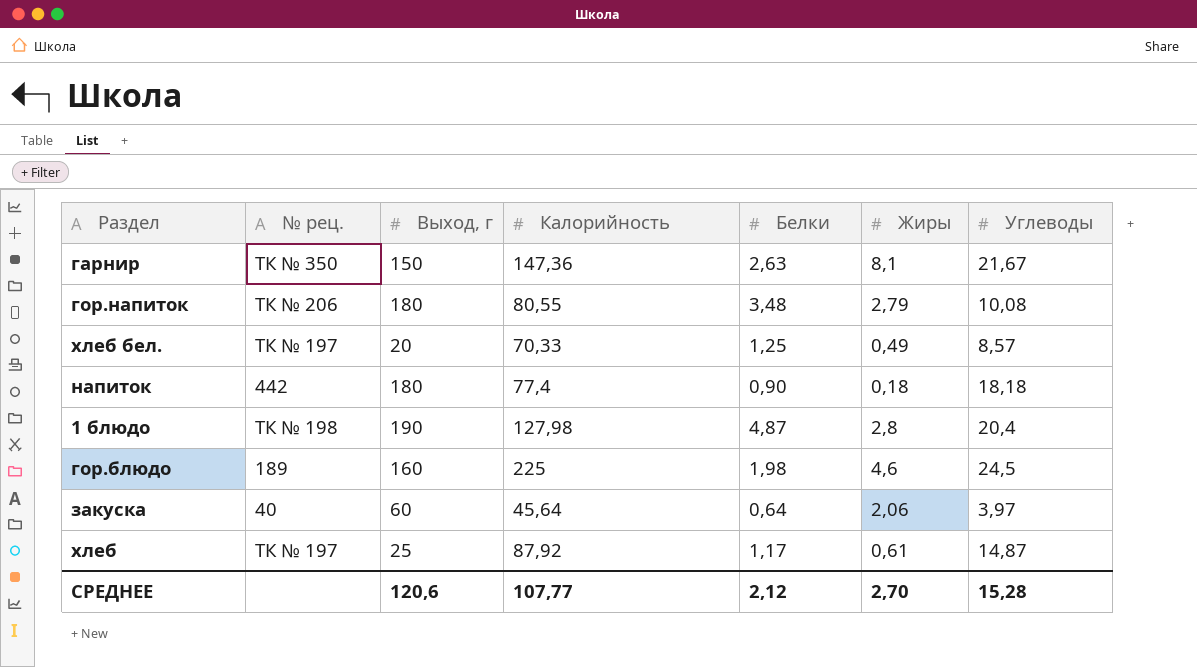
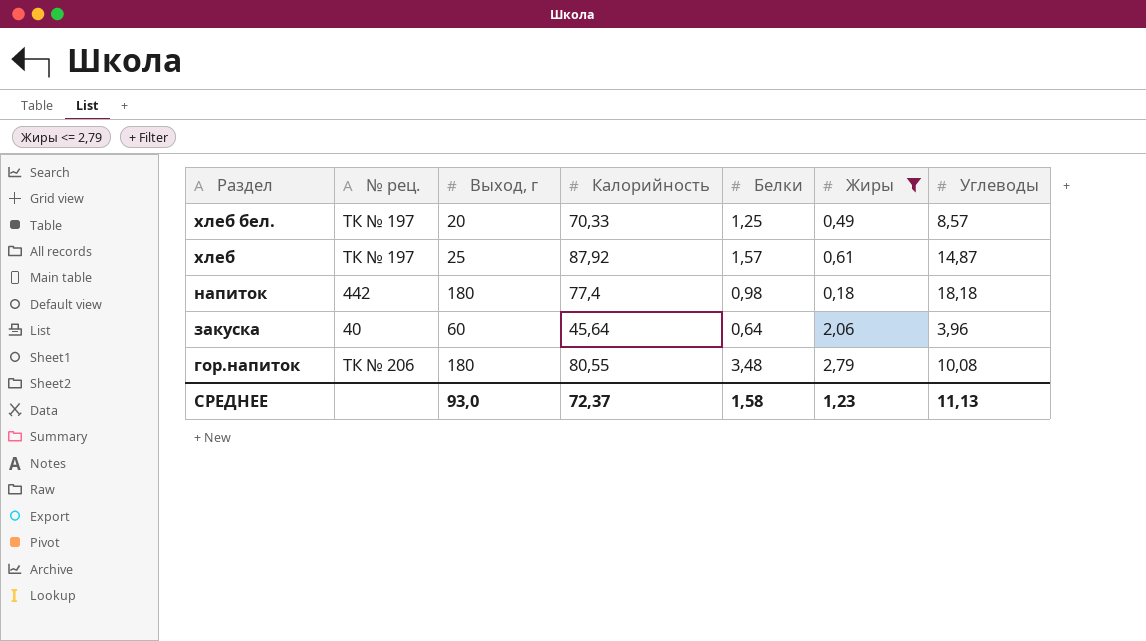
filter: none -> Жиры <= 2,79
row order: none -> Раздел descending
хлеб | Белки: 1,17 -> 1,57
напиток | Белки: 0,90 -> 0,98
закуска | Углеводы: 3,97 -> 3,96
СРЕДНЕЕ | Выход, г: 120,6 -> 93,0
СРЕДНЕЕ | Калорийность: 107,77 -> 72,37
СРЕДНЕЕ | Белки: 2,12 -> 1,58
СРЕДНЕЕ | Жиры: 2,70 -> 1,23
СРЕДНЕЕ | Углеводы: 15,28 -> 11,13

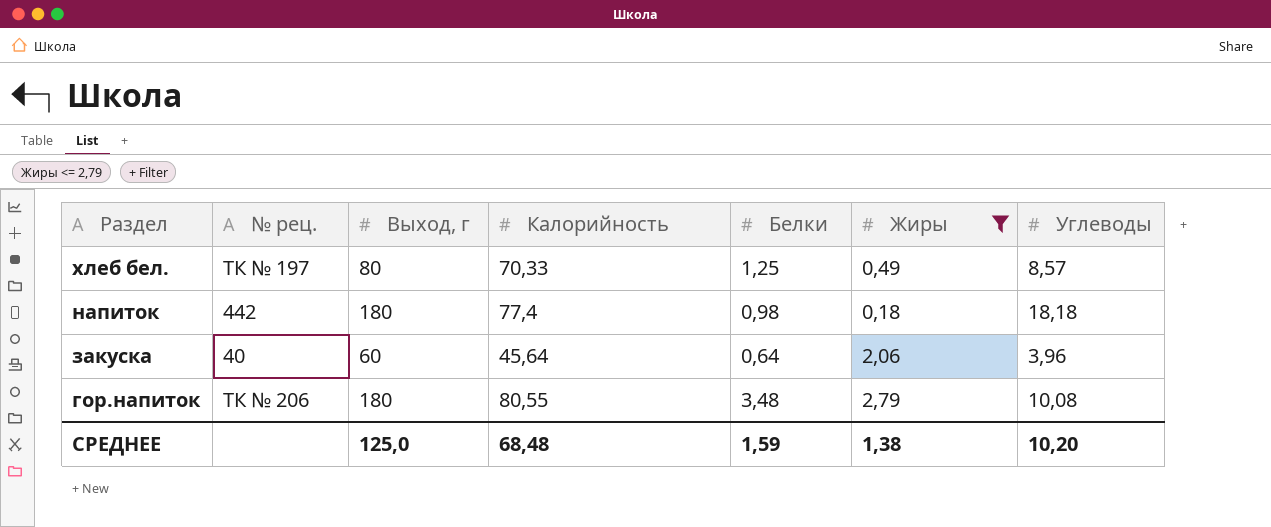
row хлеб: ТК № 197 | 25 | 87,92 | 1,57 | 0,61 | 14,87 -> none
хлеб бел. | Выход, г: 20 -> 80
СРЕДНЕЕ | Выход, г: 93,0 -> 125,0
СРЕДНЕЕ | Калорийность: 72,37 -> 68,48
СРЕДНЕЕ | Белки: 1,58 -> 1,59
СРЕДНЕЕ | Жиры: 1,23 -> 1,38
СРЕДНЕЕ | Углеводы: 11,13 -> 10,20

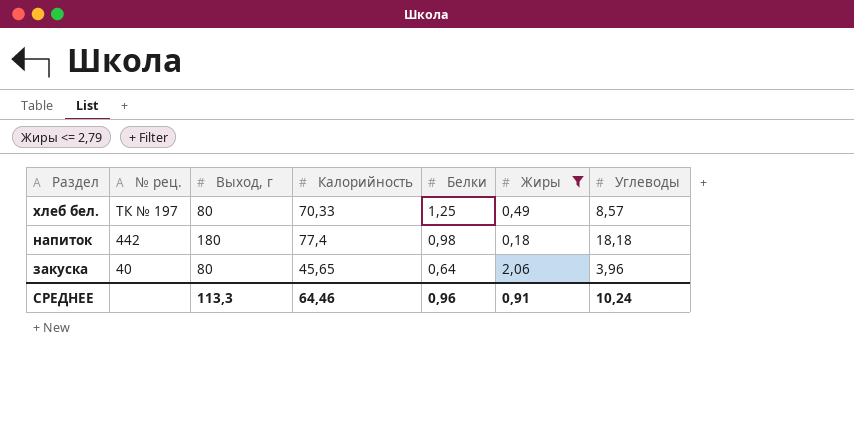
row гор.напиток: ТК № 206 | 180 | 80,55 | 3,48 | 2,79 | 10,08 -> none
закуска | Выход, г: 60 -> 80
закуска | Калорийность: 45,64 -> 45,65
СРЕДНЕЕ | Выход, г: 125,0 -> 113,3
СРЕДНЕЕ | Калорийность: 68,48 -> 64,46
СРЕДНЕЕ | Белки: 1,59 -> 0,96
СРЕДНЕЕ | Жиры: 1,38 -> 0,91
СРЕДНЕЕ | Углеводы: 10,20 -> 10,24

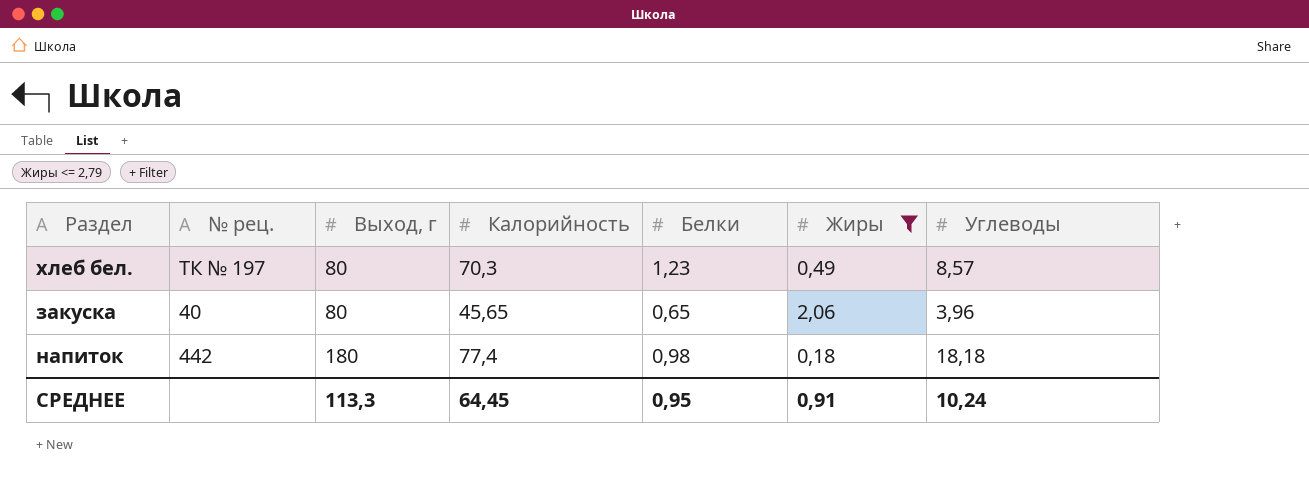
row order: Раздел descending -> Выход, г ascending
хлеб бел. | Калорийность: 70,33 -> 70,3
хлеб бел. | Белки: 1,25 -> 1,23
закуска | Белки: 0,64 -> 0,65
СРЕДНЕЕ | Калорийность: 64,46 -> 64,45
СРЕДНЕЕ | Белки: 0,96 -> 0,95

